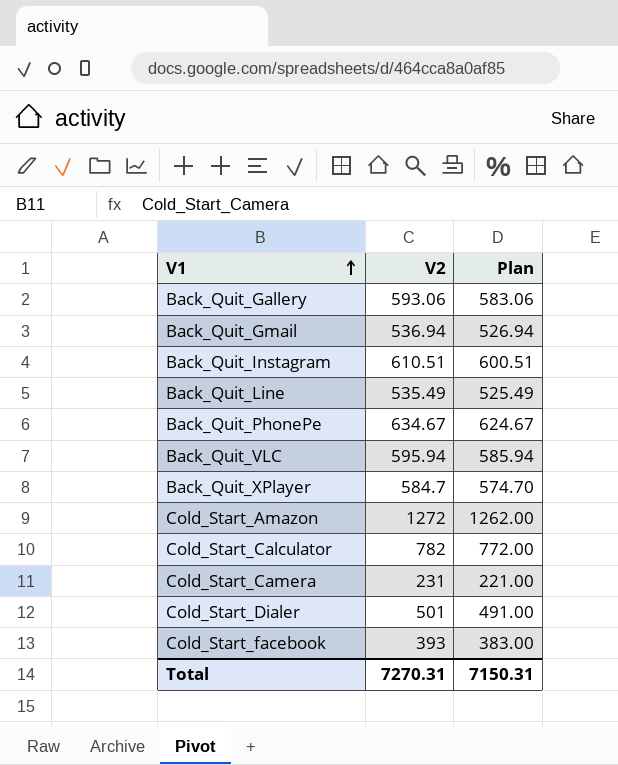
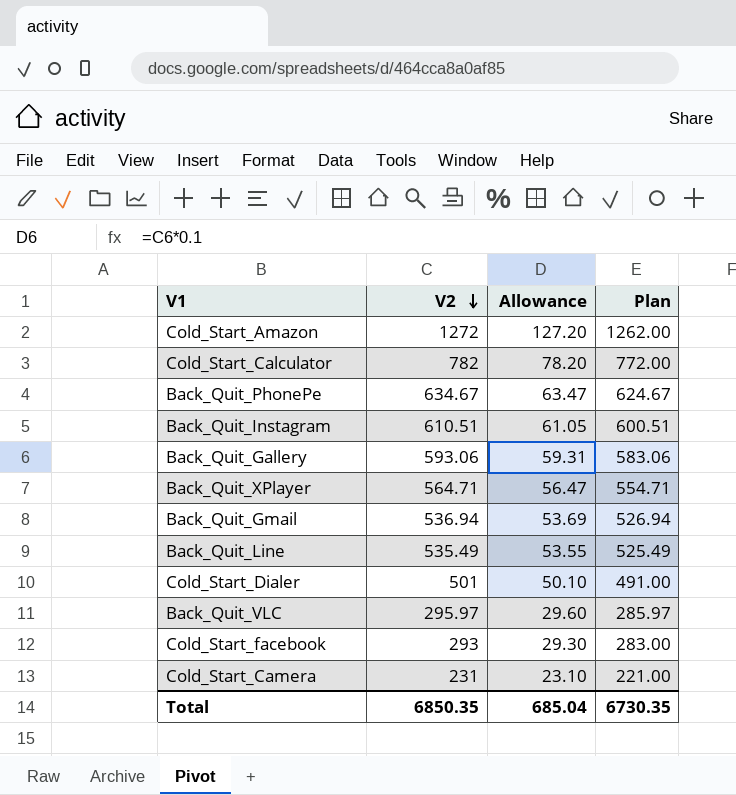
row order: V1 ascending -> V2 descending
column Allowance | formula: none -> [V2] * 0.1
Back_Quit_XPlayer | V2: 584.7 -> 564.71
Back_Quit_XPlayer | Plan: 574.70 -> 554.71
Back_Quit_VLC | V2: 595.94 -> 295.97
Back_Quit_VLC | Plan: 585.94 -> 285.97
Cold_Start_facebook | V2: 393 -> 293
Cold_Start_facebook | Plan: 383.00 -> 283.00
Total | V2: 7270.31 -> 6850.35
Total | Plan: 7150.31 -> 6730.35

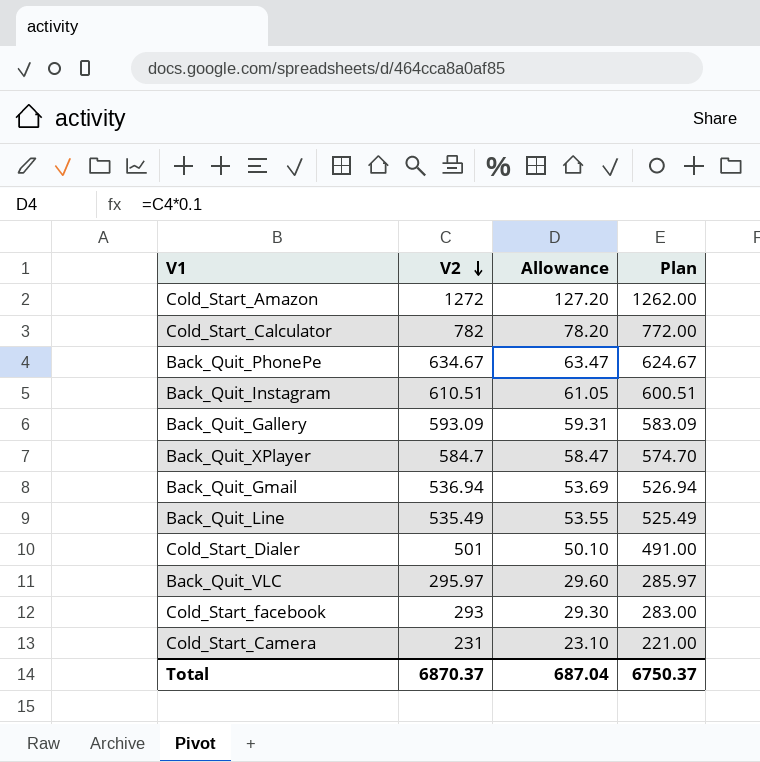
Back_Quit_Gallery | V2: 593.06 -> 593.09
Back_Quit_Gallery | Plan: 583.06 -> 583.09
Back_Quit_XPlayer | V2: 564.71 -> 584.7
Back_Quit_XPlayer | Allowance: 56.47 -> 58.47
Back_Quit_XPlayer | Plan: 554.71 -> 574.70
Total | V2: 6850.35 -> 6870.37
Total | Allowance: 685.04 -> 687.04
Total | Plan: 6730.35 -> 6750.37

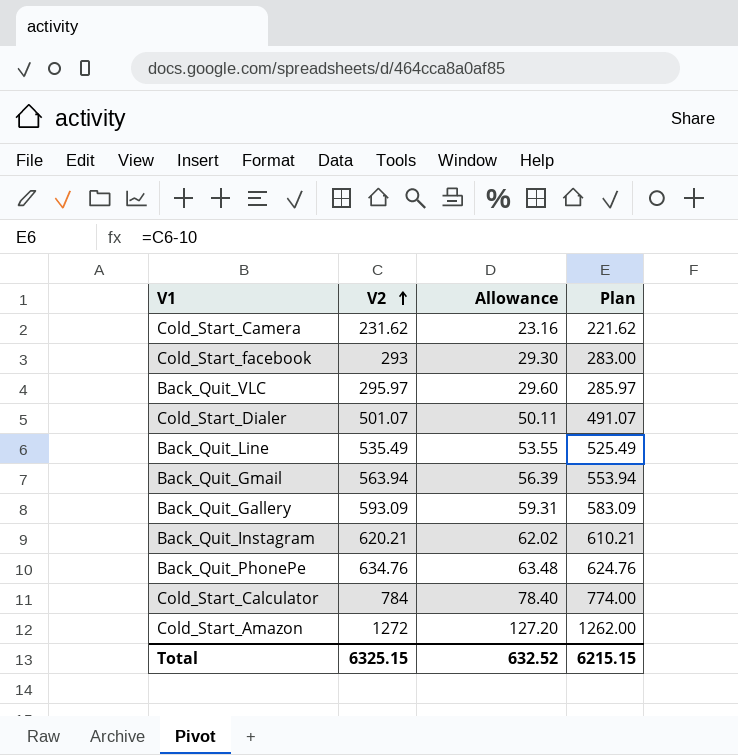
row order: V2 descending -> V2 ascending
row Back_Quit_XPlayer: 584.7 | 58.47 | 574.70 -> none
Cold_Start_Camera | V2: 231 -> 231.62
Cold_Start_Camera | Allowance: 23.10 -> 23.16
Cold_Start_Camera | Plan: 221.00 -> 221.62
Cold_Start_Dialer | V2: 501 -> 501.07
Cold_Start_Dialer | Allowance: 50.10 -> 50.11
Cold_Start_Dialer | Plan: 491.00 -> 491.07
Back_Quit_Gmail | V2: 536.94 -> 563.94
Back_Quit_Gmail | Allowance: 53.69 -> 56.39
Back_Quit_Gmail | Plan: 526.94 -> 553.94
Back_Quit_Instagram | V2: 610.51 -> 620.21
Back_Quit_Instagram | Allowance: 61.05 -> 62.02
Back_Quit_Instagram | Plan: 600.51 -> 610.21
Back_Quit_PhonePe | V2: 634.67 -> 634.76
Back_Quit_PhonePe | Allowance: 63.47 -> 63.48
Back_Quit_PhonePe | Plan: 624.67 -> 624.76
Cold_Start_Calculator | V2: 782 -> 784
Cold_Start_Calculator | Allowance: 78.20 -> 78.40
Cold_Start_Calculator | Plan: 772.00 -> 774.00
Total | V2: 6870.37 -> 6325.15
Total | Allowance: 687.04 -> 632.52
Total | Plan: 6750.37 -> 6215.15

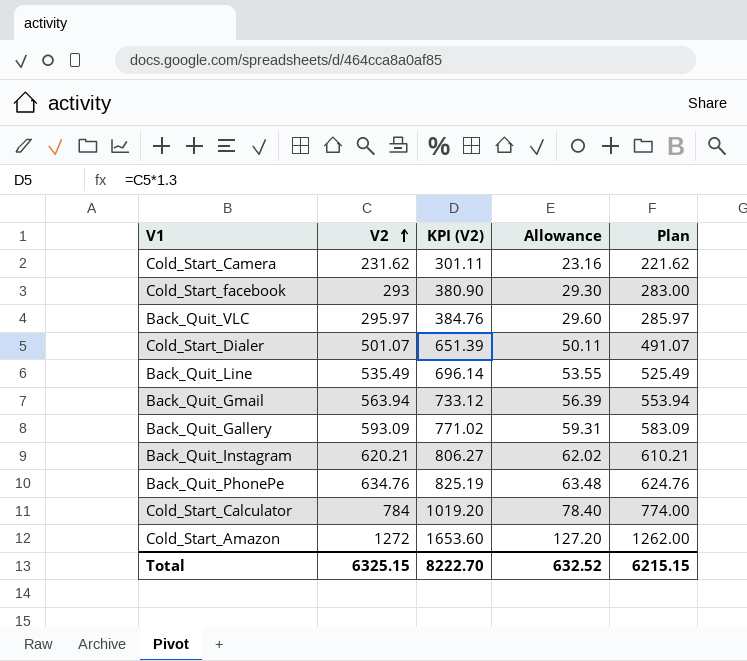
column KPI (V2) | formula: none -> [V2] * 1.3

